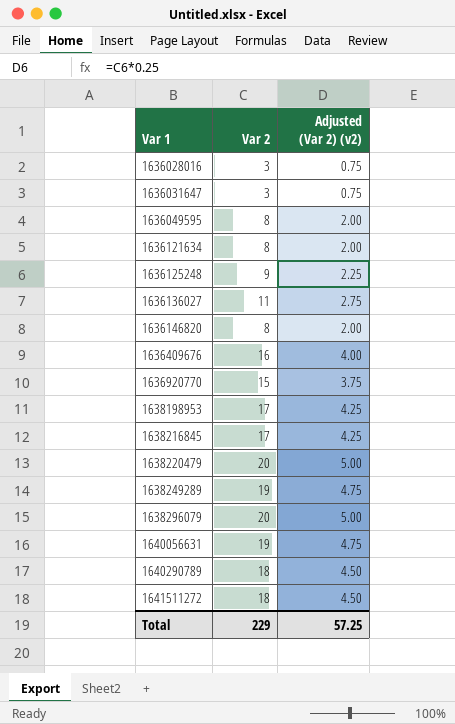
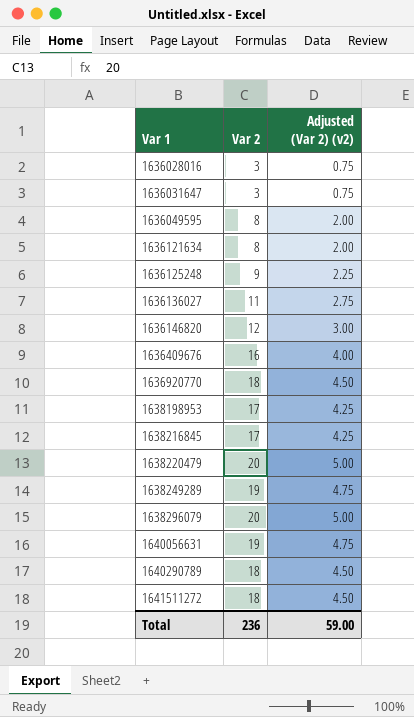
1636146820 | Var 2: 8 -> 12
1636146820 | Adjusted (Var 2) (v2): 2.00 -> 3.00
1636920770 | Var 2: 15 -> 18
1636920770 | Adjusted (Var 2) (v2): 3.75 -> 4.50
Total | Var 2: 229 -> 236
Total | Adjusted (Var 2) (v2): 57.25 -> 59.00

